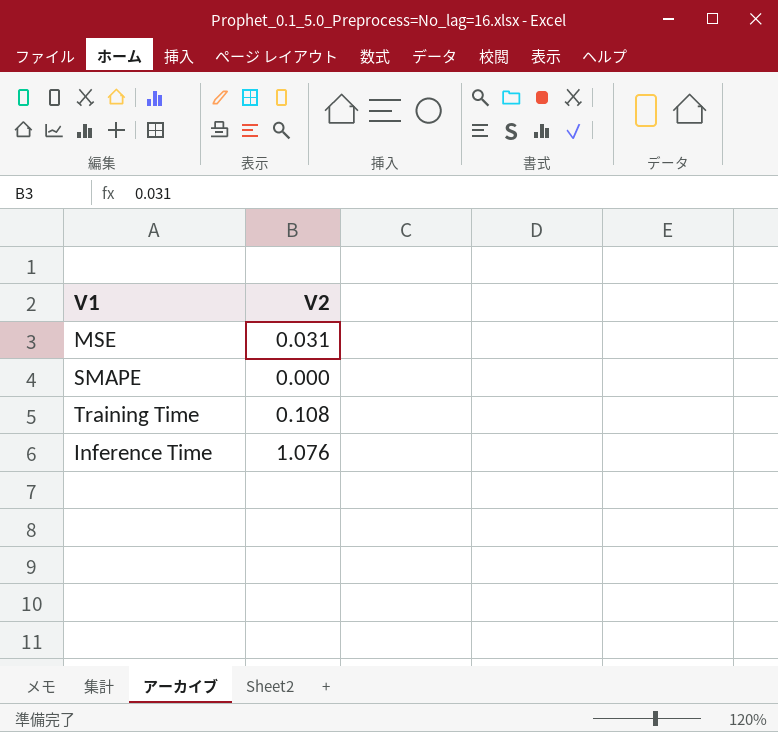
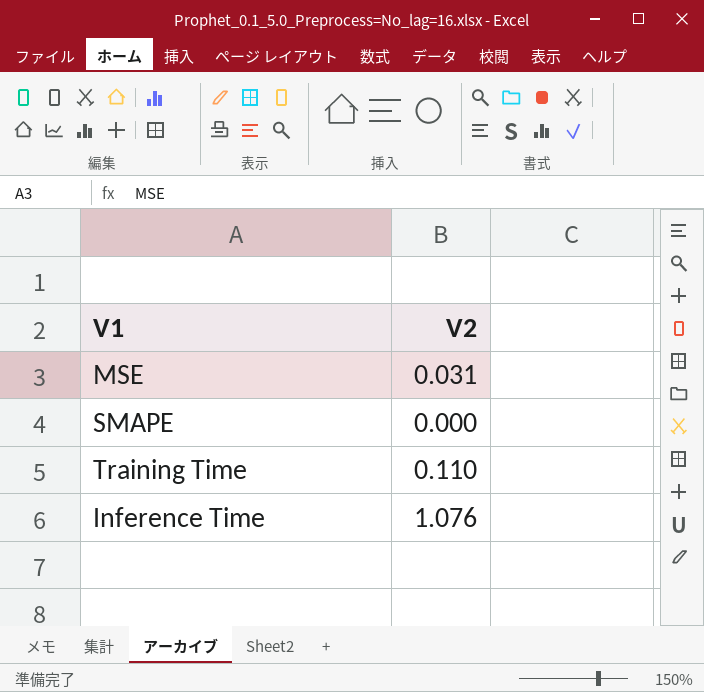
Training Time | V2: 0.108 -> 0.110

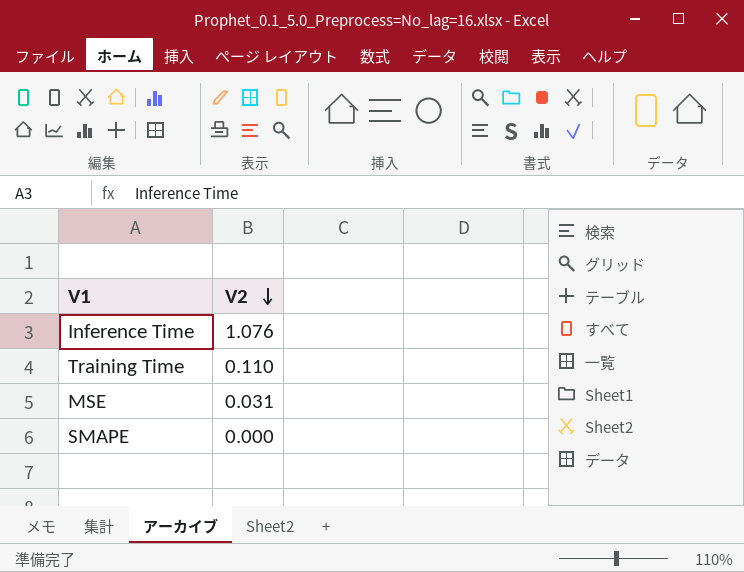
row order: none -> V2 descending

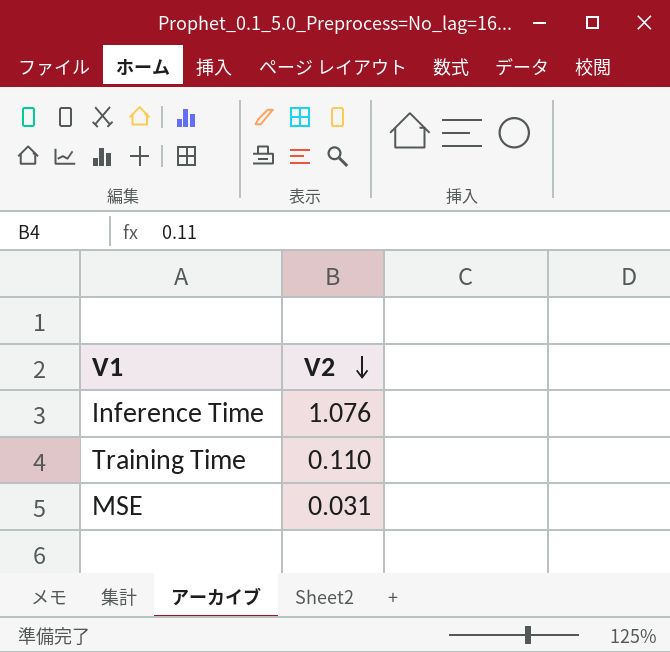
row SMAPE: 0.000 -> none

